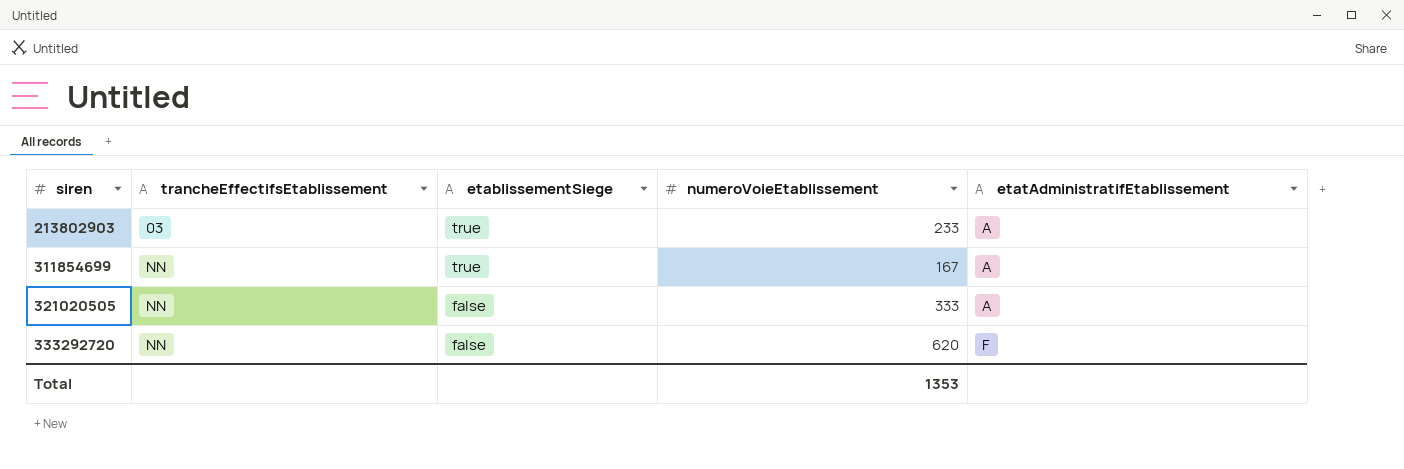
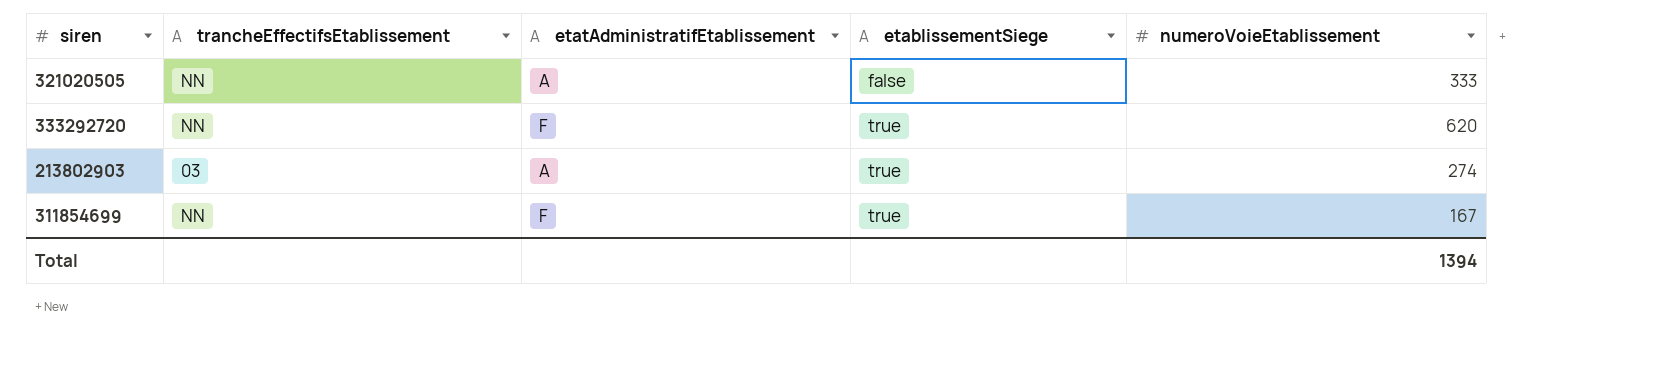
row order: siren ascending -> etablissementSiege ascending
column etatAdministratifEtablissement | position: 5 -> 3
333292720 | etablissementSiege: false -> true
213802903 | numeroVoieEtablissement: 233 -> 274
311854699 | etatAdministratifEtablissement: A -> F
Total | numeroVoieEtablissement: 1353 -> 1394

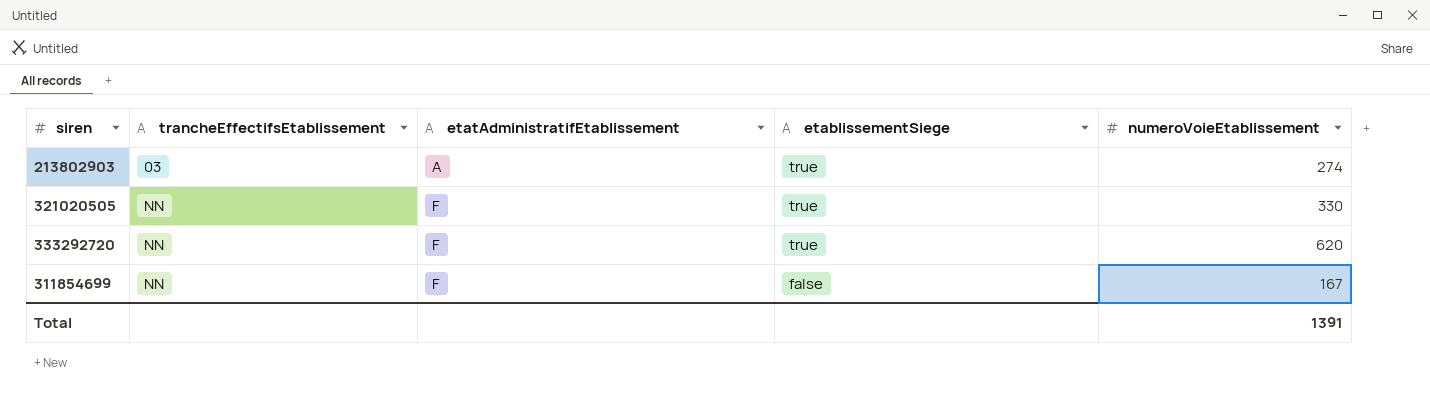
row order: etablissementSiege ascending -> trancheEffectifsEtablissement ascending
321020505 | etatAdministratifEtablissement: A -> F
321020505 | etablissementSiege: false -> true
321020505 | numeroVoieEtablissement: 333 -> 330
311854699 | etablissementSiege: true -> false
Total | numeroVoieEtablissement: 1394 -> 1391

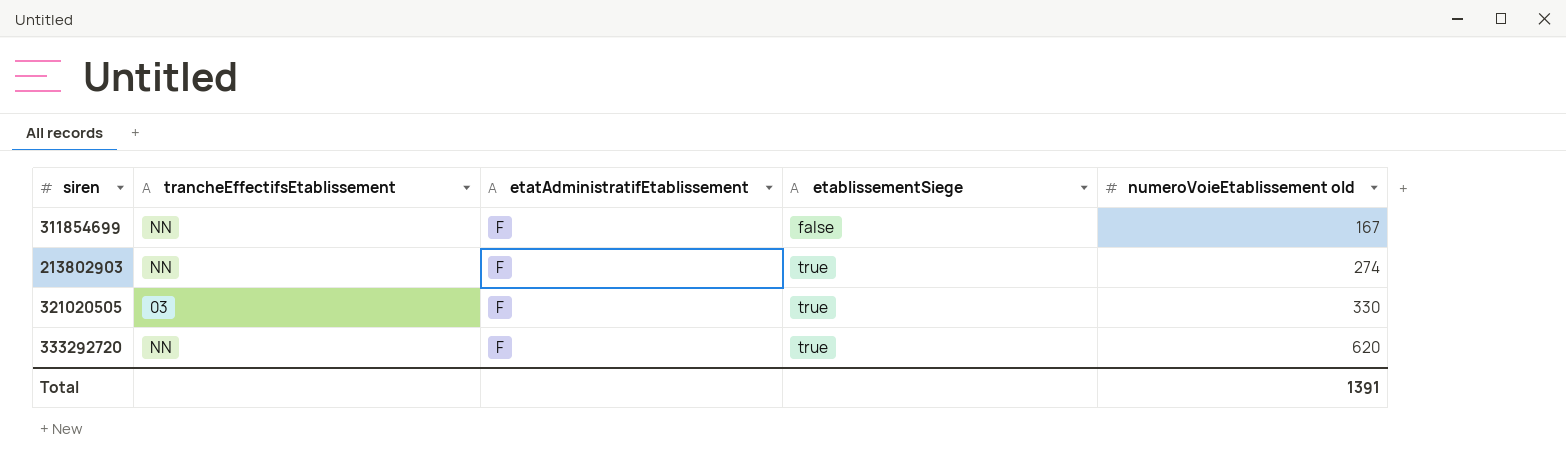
row order: trancheEffectifsEtablissement ascending -> etablissementSiege ascending
column name: numeroVoieEtablissement -> numeroVoieEtablissement old
213802903 | trancheEffectifsEtablissement: 03 -> NN
213802903 | etatAdministratifEtablissement: A -> F
321020505 | trancheEffectifsEtablissement: NN -> 03

